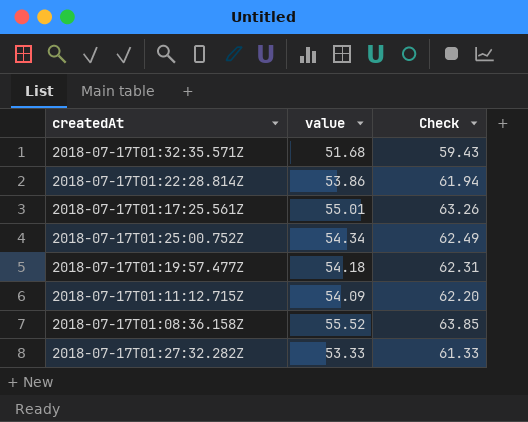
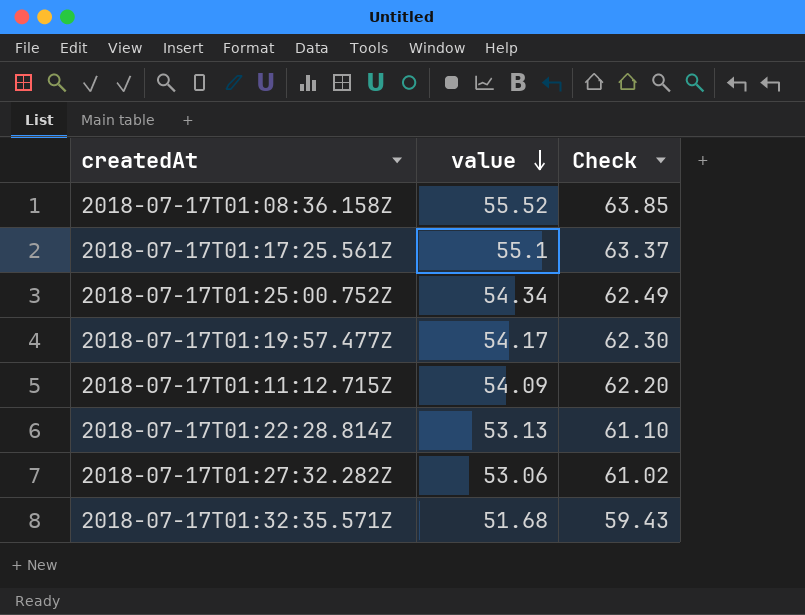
row order: none -> value descending
2018-07-17T01:17:25.561Z | value: 55.01 -> 55.1
2018-07-17T01:17:25.561Z | Check: 63.26 -> 63.37
2018-07-17T01:19:57.477Z | value: 54.18 -> 54.17
2018-07-17T01:19:57.477Z | Check: 62.31 -> 62.30
2018-07-17T01:22:28.814Z | value: 53.86 -> 53.13
2018-07-17T01:22:28.814Z | Check: 61.94 -> 61.10
2018-07-17T01:27:32.282Z | value: 53.33 -> 53.06
2018-07-17T01:27:32.282Z | Check: 61.33 -> 61.02

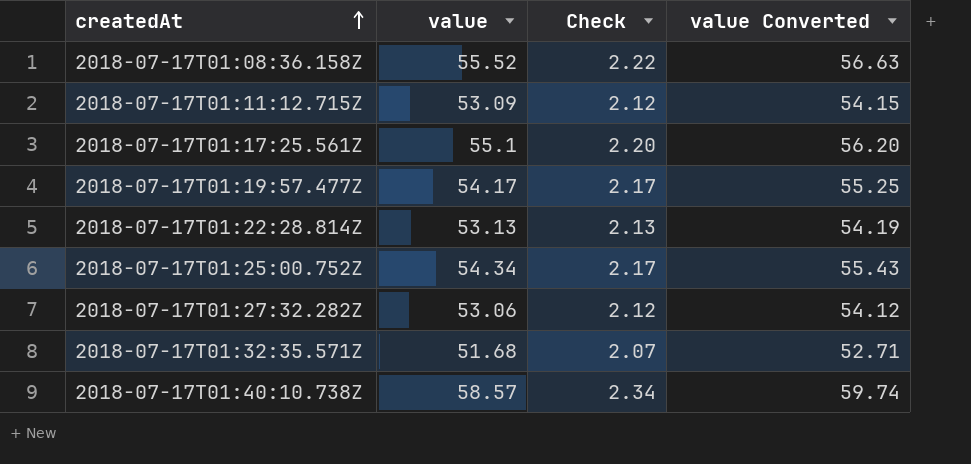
row order: value descending -> createdAt ascending
column Check | formula: [value] * 1.15 -> [value] * 0.04
column value Converted | formula: none -> [value] * 1.02
2018-07-17T01:11:12.715Z | value: 54.09 -> 53.09
row 2018-07-17T01:40:10.738Z: none -> 58.57 | 2.34 | 59.74

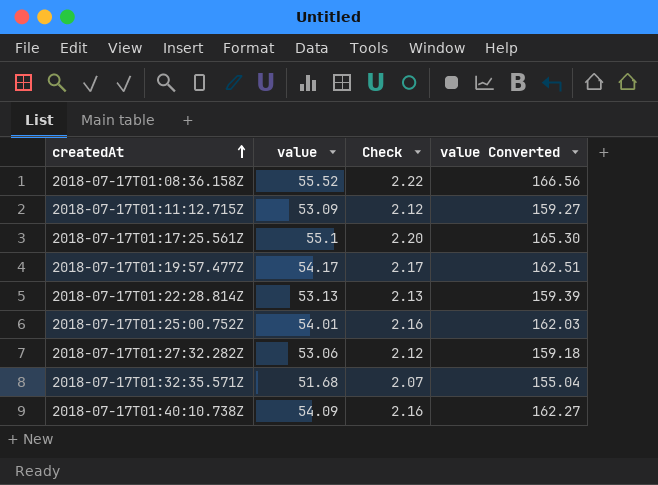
column value Converted | formula: [value] * 1.02 -> [value] * 3
2018-07-17T01:25:00.752Z | value: 54.34 -> 54.01
2018-07-17T01:25:00.752Z | Check: 2.17 -> 2.16
2018-07-17T01:40:10.738Z | value: 58.57 -> 54.09
2018-07-17T01:40:10.738Z | Check: 2.34 -> 2.16

